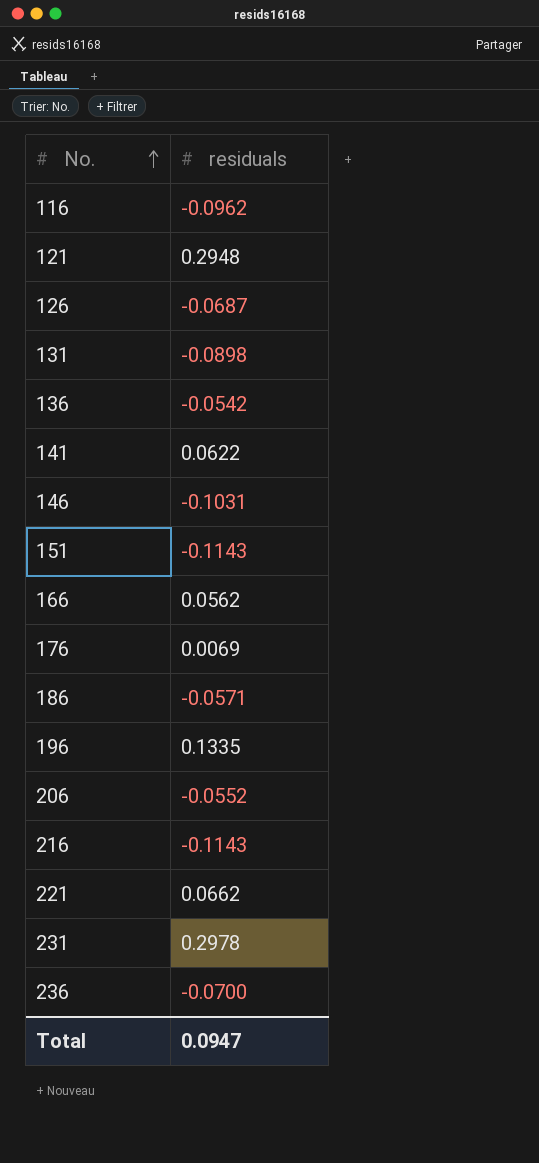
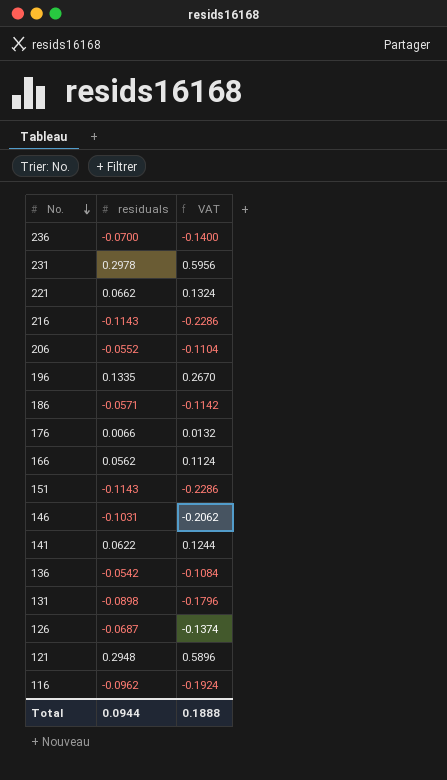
row order: No. ascending -> No. descending
column VAT | formula: none -> [residuals] * 2
176 | residuals: 0.0069 -> 0.0066
Total | residuals: 0.0947 -> 0.0944

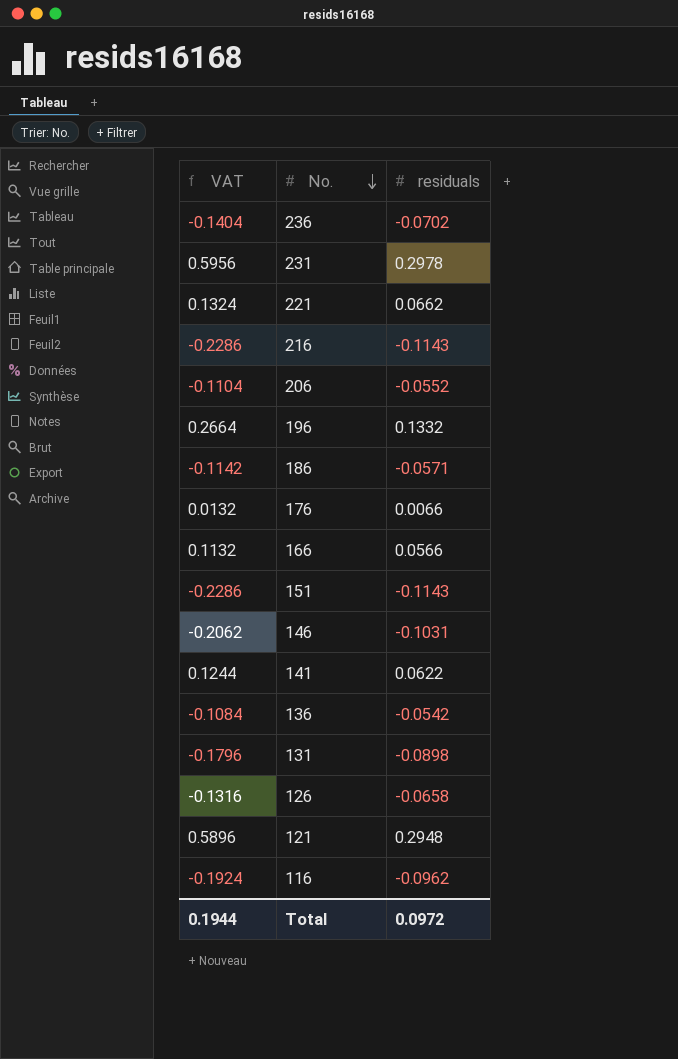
column VAT | position: 3 -> 1
236 | VAT: -0.1400 -> -0.1404
236 | residuals: -0.0700 -> -0.0702
196 | VAT: 0.2670 -> 0.2664
196 | residuals: 0.1335 -> 0.1332
166 | VAT: 0.1124 -> 0.1132
166 | residuals: 0.0562 -> 0.0566
126 | VAT: -0.1374 -> -0.1316
126 | residuals: -0.0687 -> -0.0658
Total | VAT: 0.1888 -> 0.1944
Total | residuals: 0.0944 -> 0.0972

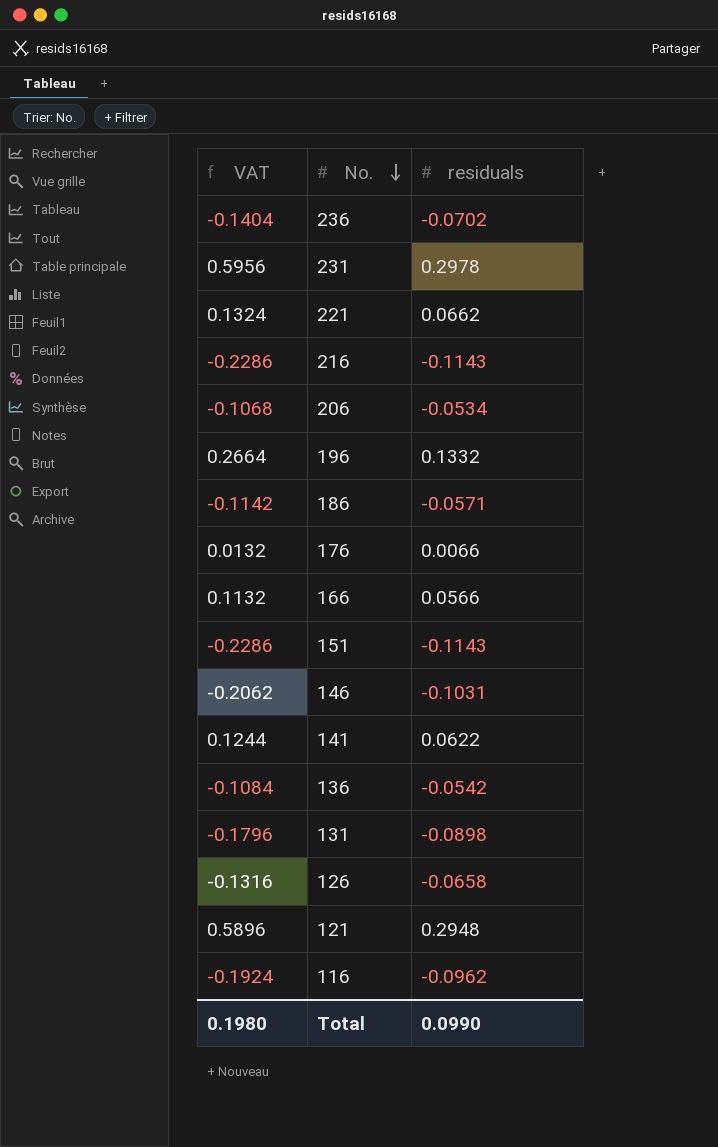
206 | VAT: -0.1104 -> -0.1068
206 | residuals: -0.0552 -> -0.0534
Total | VAT: 0.1944 -> 0.1980
Total | residuals: 0.0972 -> 0.0990

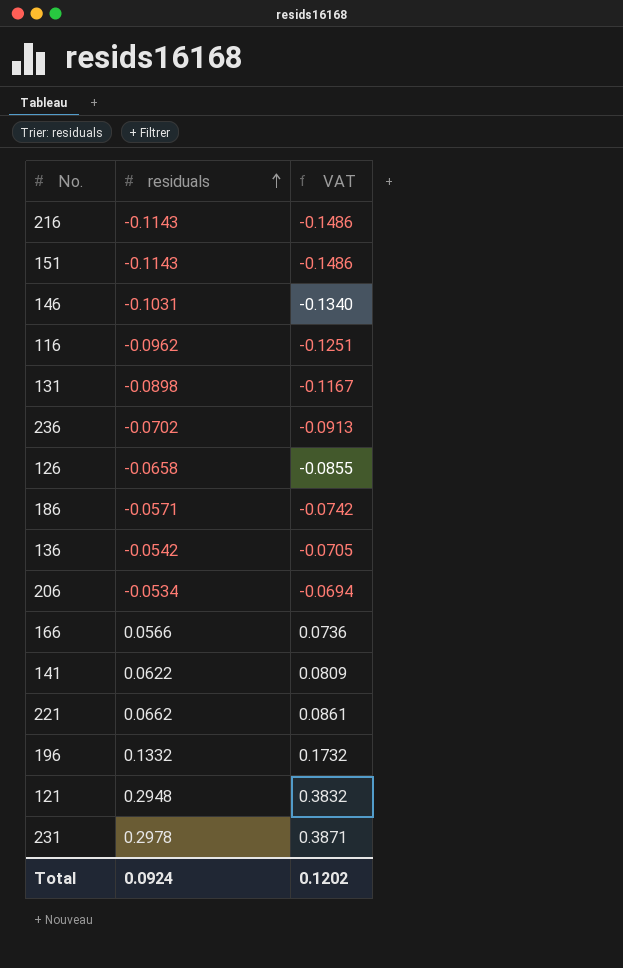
row order: No. descending -> residuals ascending
column VAT | formula: [residuals] * 2 -> [residuals] * 1.3
column VAT | position: 1 -> 3
row 176: 0.0132 | 0.0066 -> none
Total | residuals: 0.0990 -> 0.0924
Total | VAT: 0.1980 -> 0.1202

